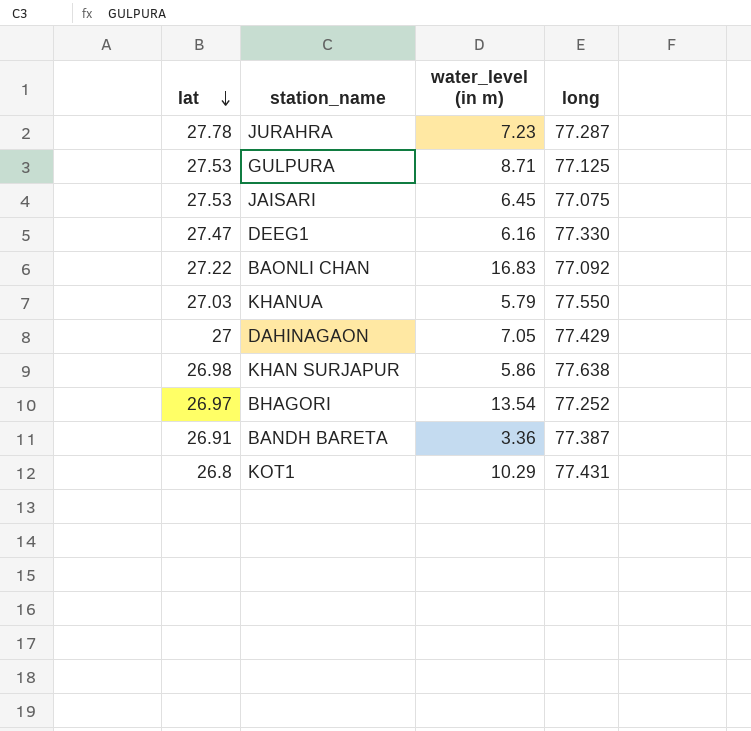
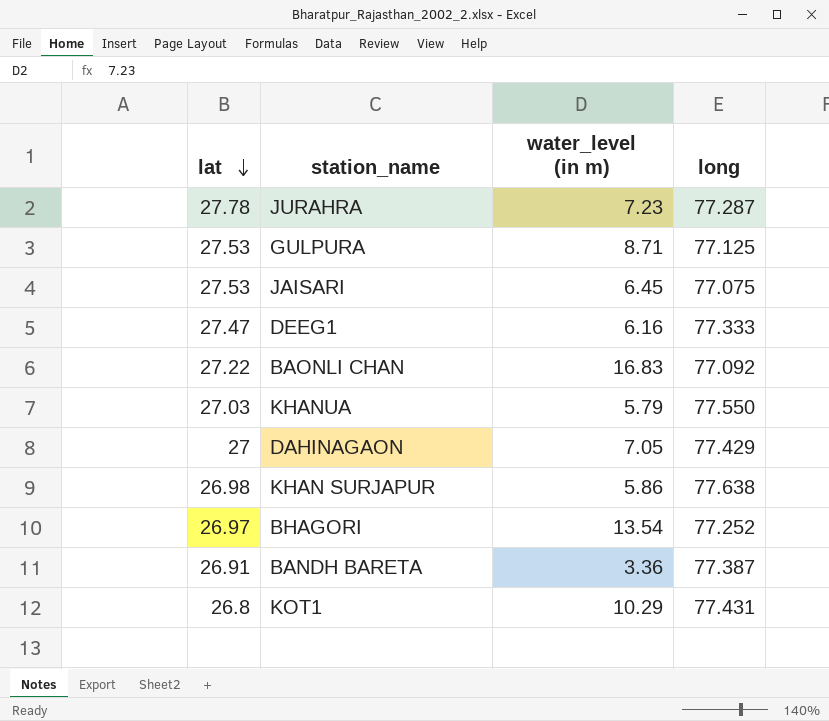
DEEG1 | long: 77.330 -> 77.333

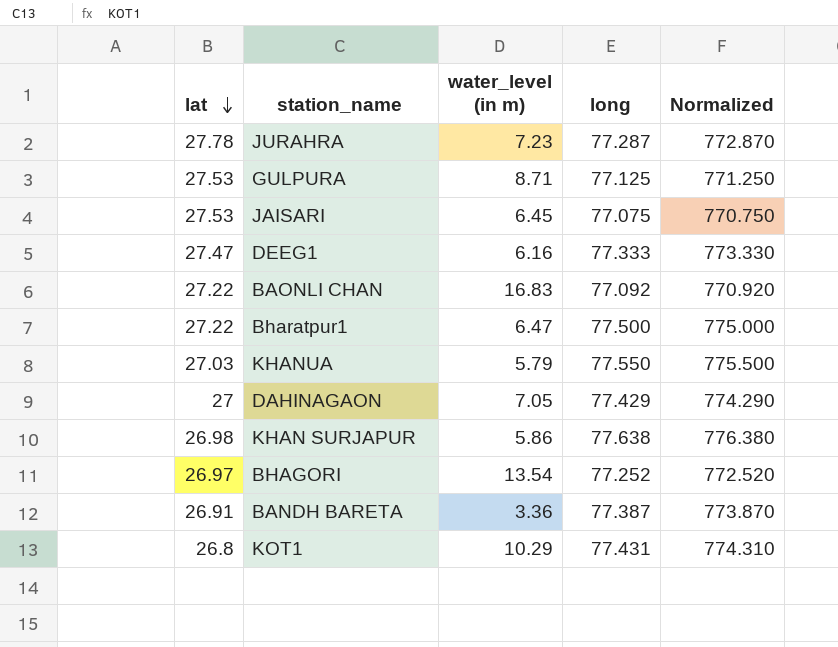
column Normalized | formula: none -> [long] * 10
row Bharatpur1: none -> 27.22 | 6.47 | 77.500 | 775.000

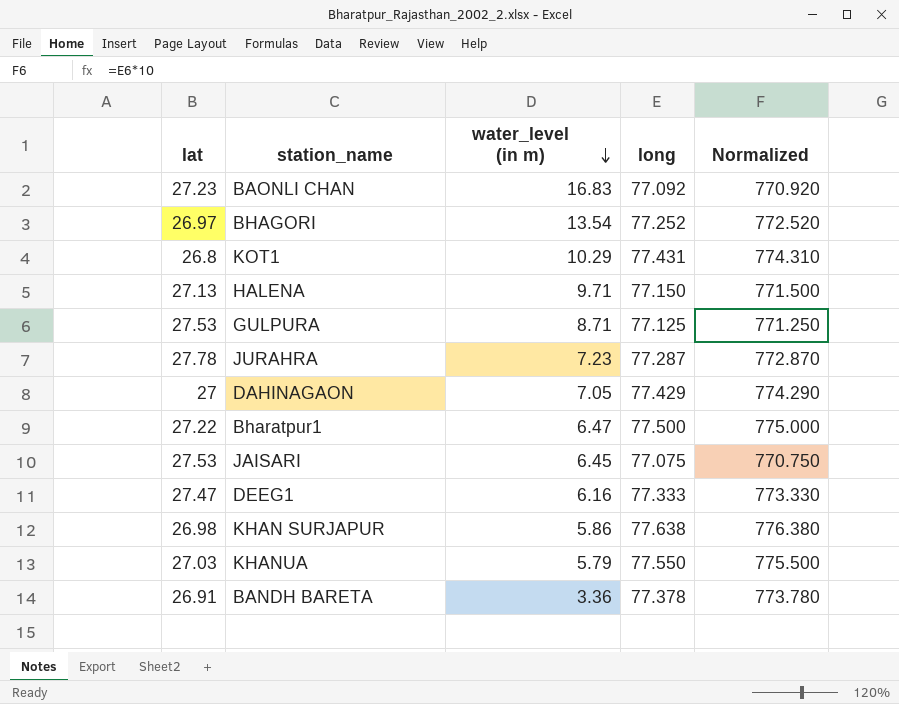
row order: lat descending -> water_level (in m) descending
BAONLI CHAN | lat: 27.22 -> 27.23
row HALENA: none -> 27.13 | 9.71 | 77.150 | 771.500
BANDH BARETA | long: 77.387 -> 77.378
BANDH BARETA | Normalized: 773.870 -> 773.780

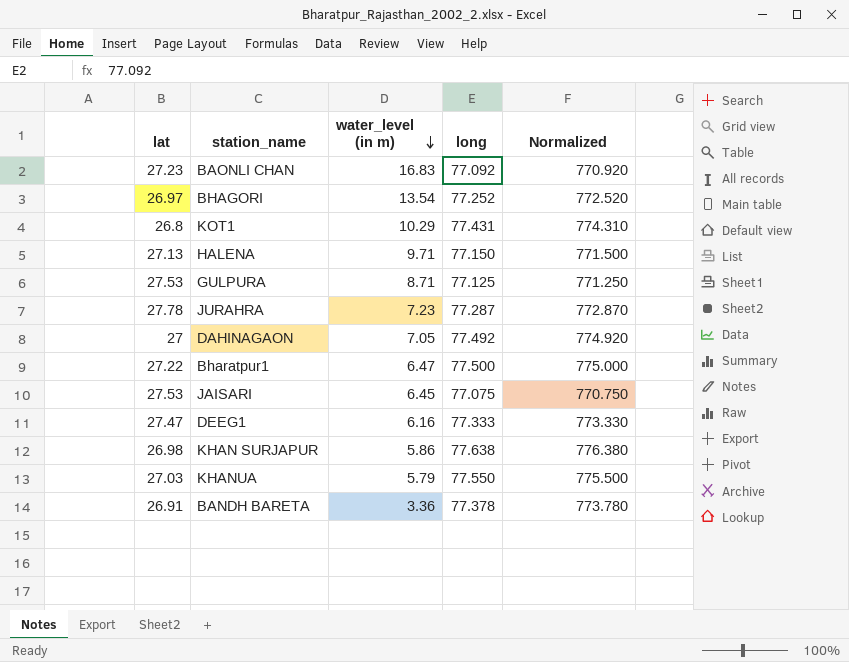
DAHINAGAON | long: 77.429 -> 77.492
DAHINAGAON | Normalized: 774.290 -> 774.920

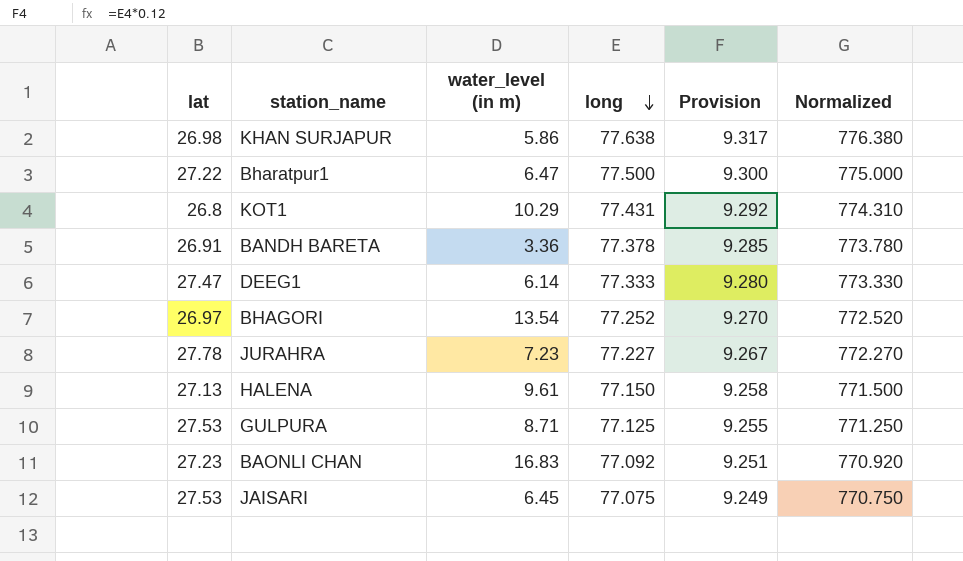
row order: water_level (in m) descending -> long descending
column Provision | formula: none -> [long] * 0.12
row DAHINAGAON: 27 | 7.05 | 77.492 | 774.920 -> none
row KHANUA: 27.03 | 5.79 | 77.550 | 775.500 -> none
DEEG1 | water_level (in m): 6.16 -> 6.14
JURAHRA | long: 77.287 -> 77.227
JURAHRA | Normalized: 772.870 -> 772.270
HALENA | water_level (in m): 9.71 -> 9.61

